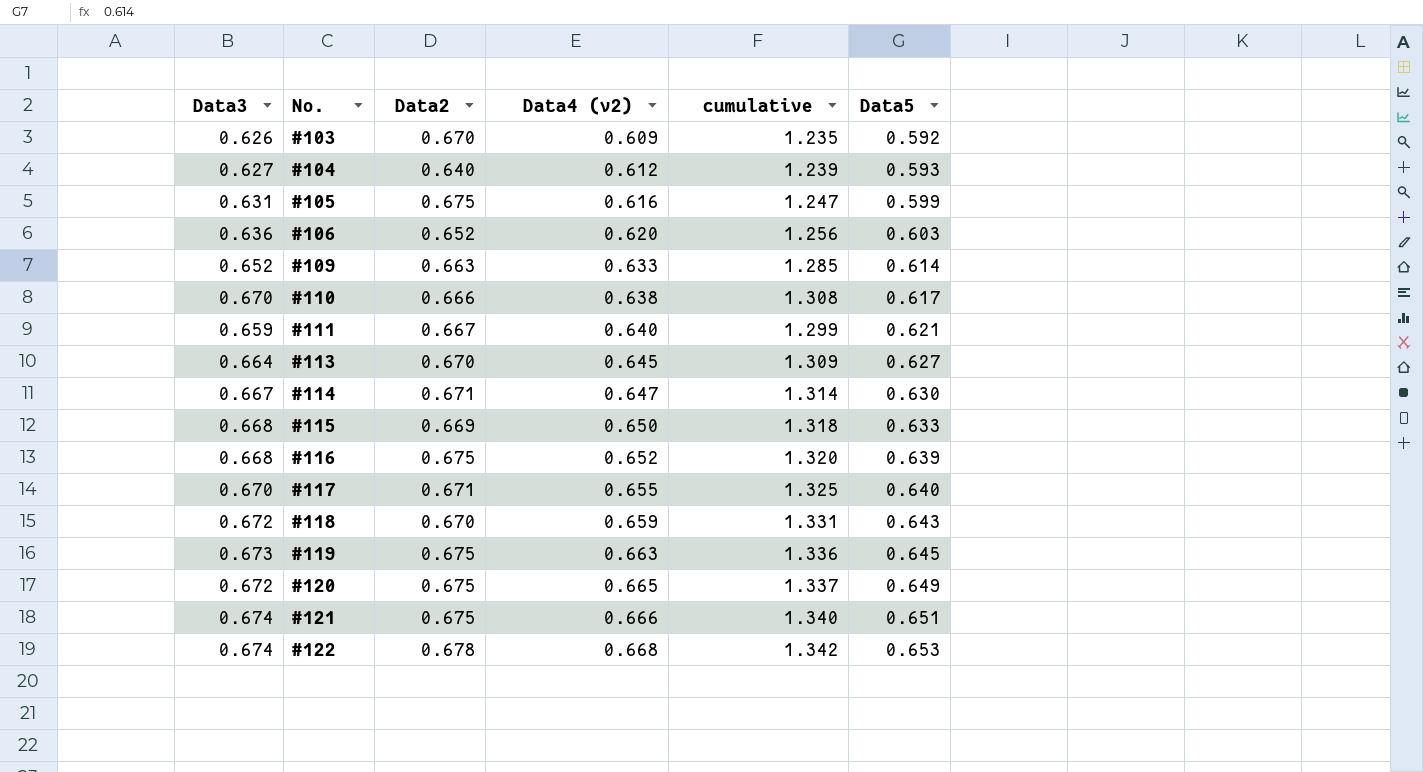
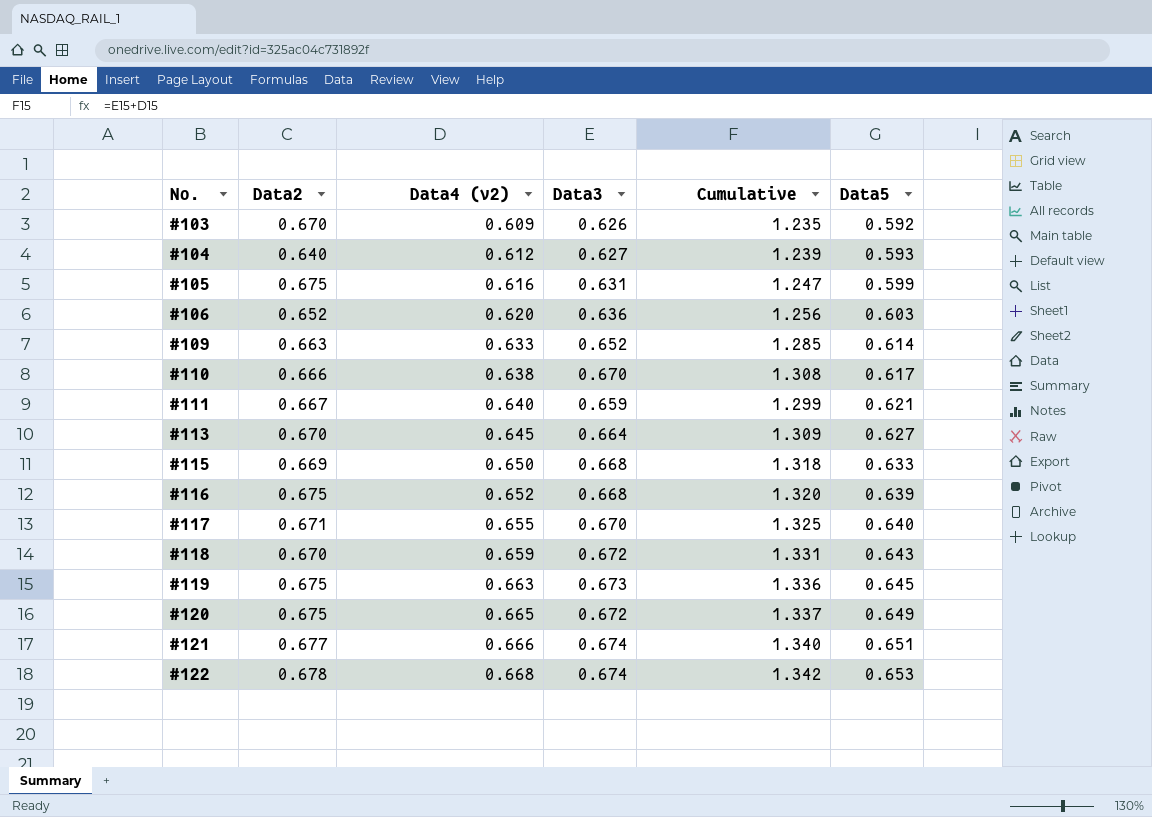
column Data3 | position: 1 -> 4
column name: cumulative -> Cumulative
row #114: 0.667 | 0.671 | 0.647 | 1.314 | 0.630 -> none
#121 | Data2: 0.675 -> 0.677

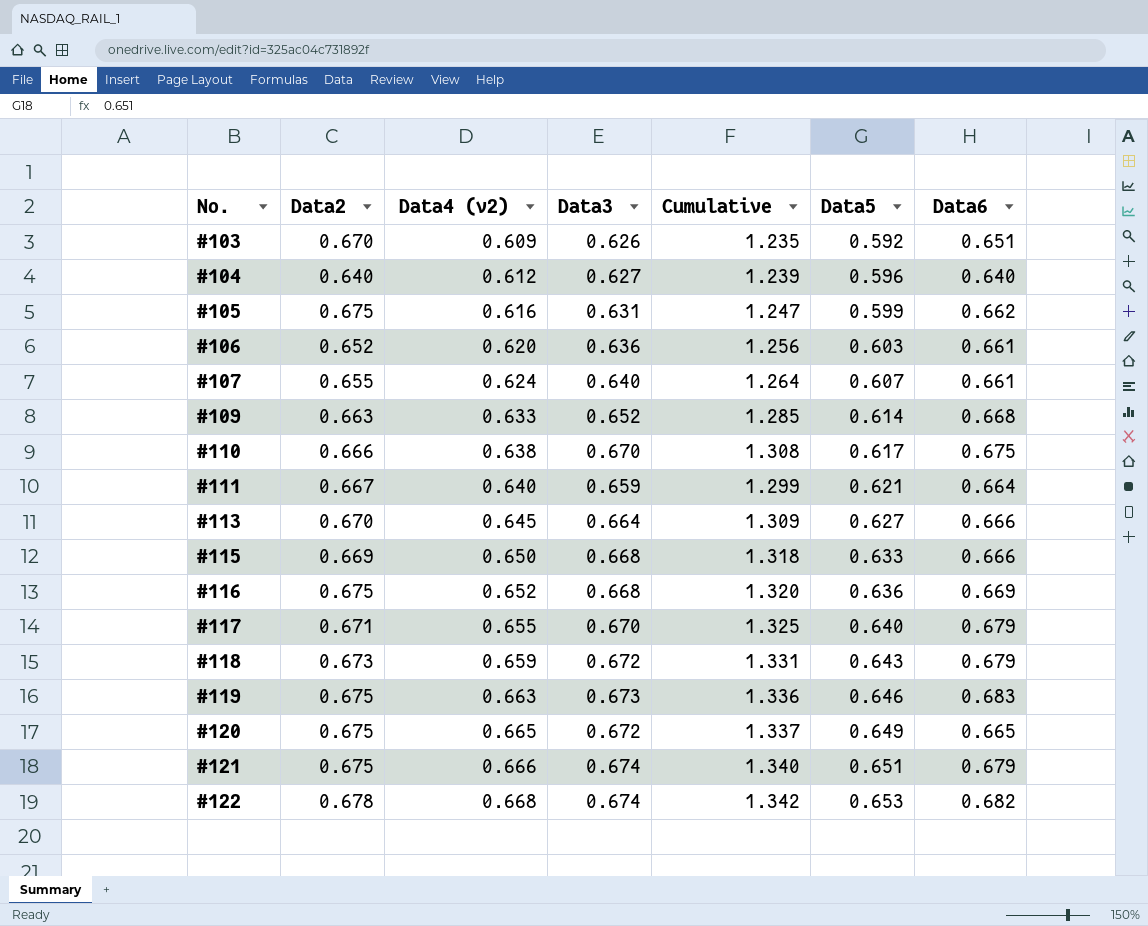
column Data6 | position: none -> 7
#104 | Data5: 0.593 -> 0.596
row #107: none -> 0.655 | 0.624 | 0.640 | 1.264 | 0.607 | 0.661
#116 | Data5: 0.639 -> 0.636
#118 | Data2: 0.670 -> 0.673
#119 | Data5: 0.645 -> 0.646
#121 | Data2: 0.677 -> 0.675

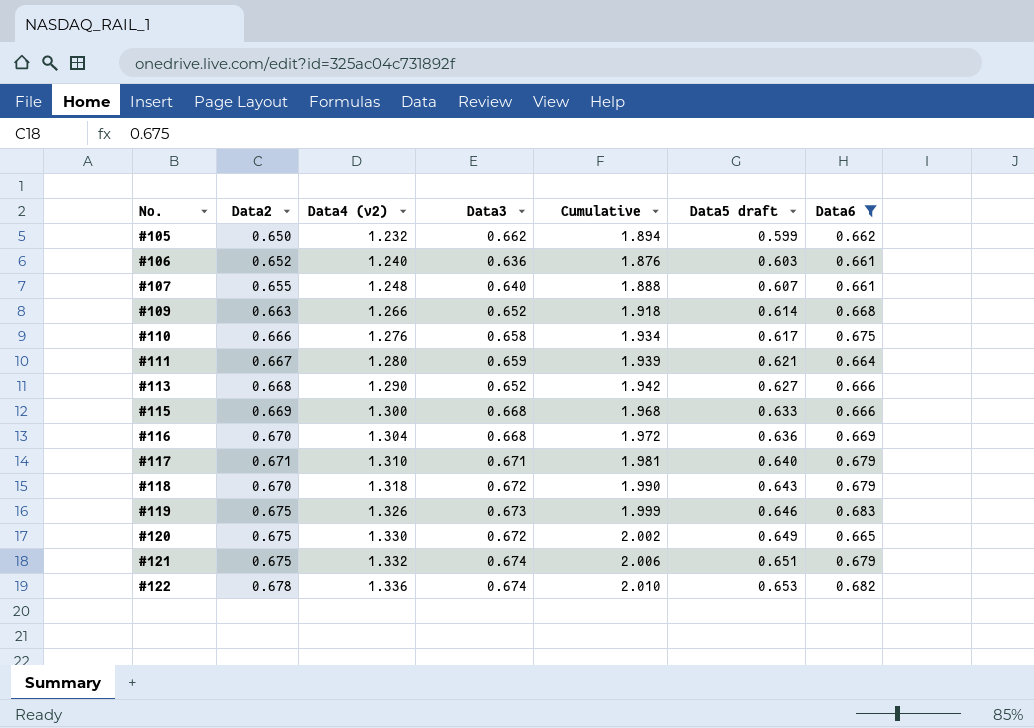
filter: none -> Data6 >= 0.661
column name: Data5 -> Data5 draft
#105 | Data2: 0.675 -> 0.650
#105 | Data4 (v2): 0.616 -> 1.232
#105 | Data3: 0.631 -> 0.662
#105 | Cumulative: 1.247 -> 1.894
#106 | Data4 (v2): 0.620 -> 1.240
#106 | Cumulative: 1.256 -> 1.876
#107 | Data4 (v2): 0.624 -> 1.248
#107 | Cumulative: 1.264 -> 1.888
#109 | Data4 (v2): 0.633 -> 1.266
#109 | Cumulative: 1.285 -> 1.918
#110 | Data4 (v2): 0.638 -> 1.276
#110 | Data3: 0.670 -> 0.658
#110 | Cumulative: 1.308 -> 1.934
#111 | Data4 (v2): 0.640 -> 1.280
#111 | Cumulative: 1.299 -> 1.939
#113 | Data2: 0.670 -> 0.668
#113 | Data4 (v2): 0.645 -> 1.290
#113 | Data3: 0.664 -> 0.652
#113 | Cumulative: 1.309 -> 1.942
#115 | Data4 (v2): 0.650 -> 1.300
#115 | Cumulative: 1.318 -> 1.968
#116 | Data2: 0.675 -> 0.670
#116 | Data4 (v2): 0.652 -> 1.304
#116 | Cumulative: 1.320 -> 1.972
#117 | Data4 (v2): 0.655 -> 1.310
#117 | Data3: 0.670 -> 0.671
#117 | Cumulative: 1.325 -> 1.981
#118 | Data2: 0.673 -> 0.670
#118 | Data4 (v2): 0.659 -> 1.318
#118 | Cumulative: 1.331 -> 1.990
#119 | Data4 (v2): 0.663 -> 1.326
#119 | Cumulative: 1.336 -> 1.999
#120 | Data4 (v2): 0.665 -> 1.330
#120 | Cumulative: 1.337 -> 2.002
#121 | Data4 (v2): 0.666 -> 1.332
#121 | Cumulative: 1.340 -> 2.006
#122 | Data4 (v2): 0.668 -> 1.336
#122 | Cumulative: 1.342 -> 2.010

